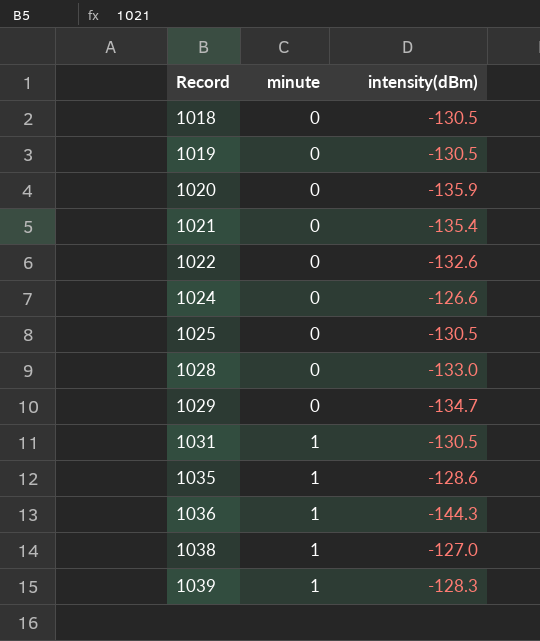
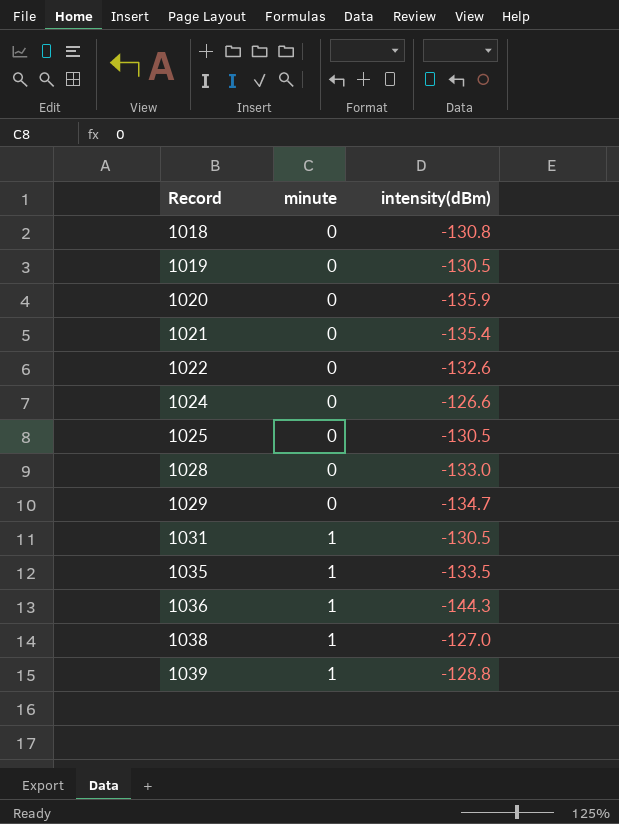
1018 | intensity(dBm): -130.5 -> -130.8
1035 | intensity(dBm): -128.6 -> -133.5
1039 | intensity(dBm): -128.3 -> -128.8

